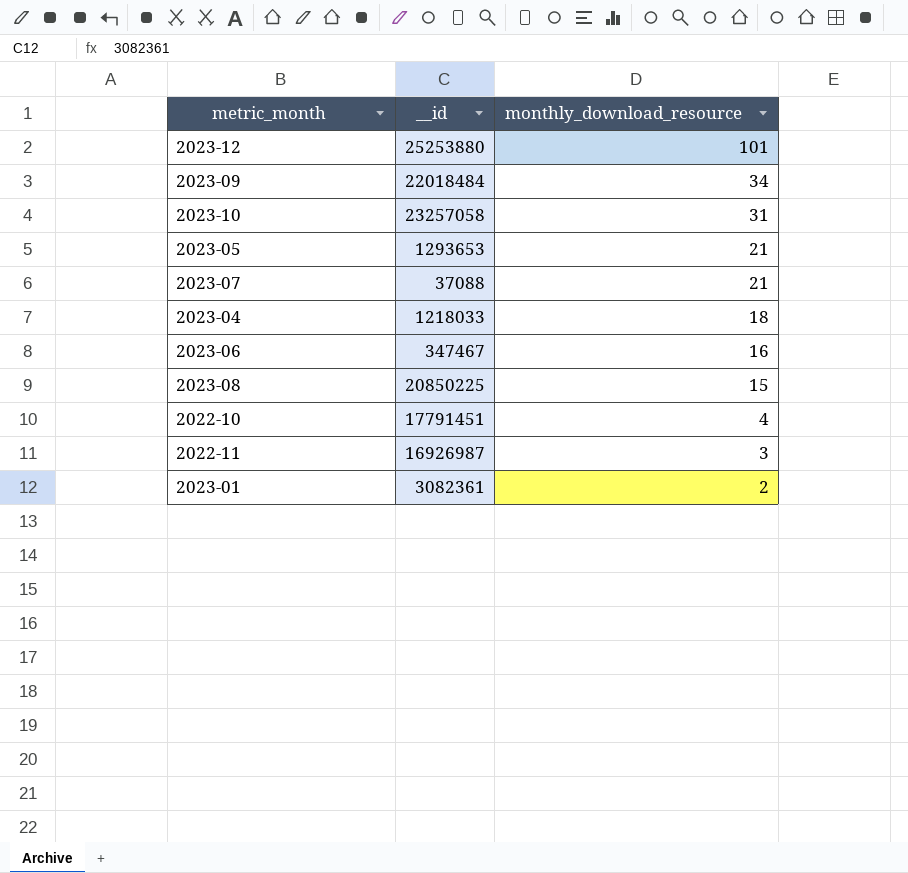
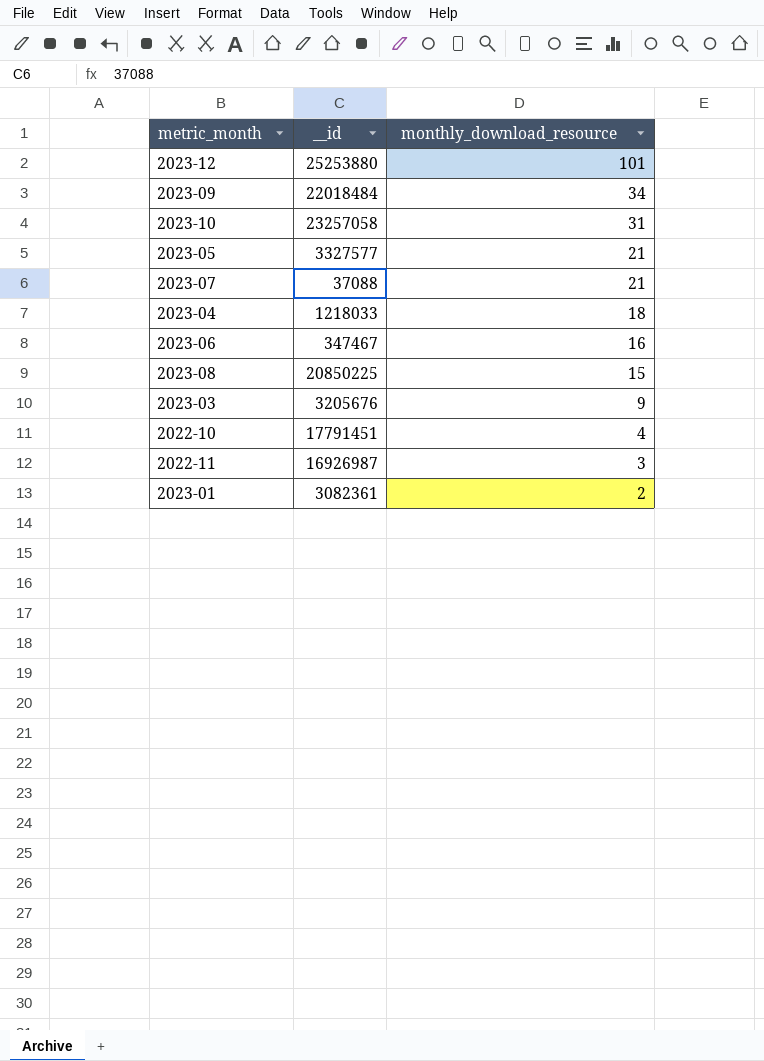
2023-05 | __id: 1293653 -> 3327577
row 2023-03: none -> 3205676 | 9

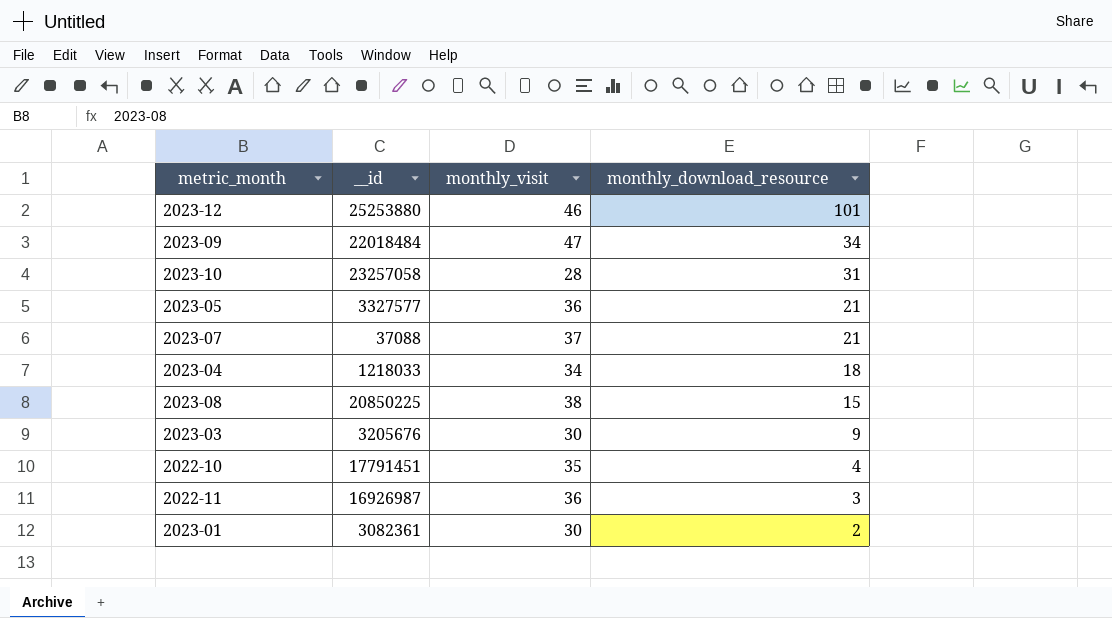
column monthly_visit | position: none -> 3
row 2023-06: 347467 | 16 -> none

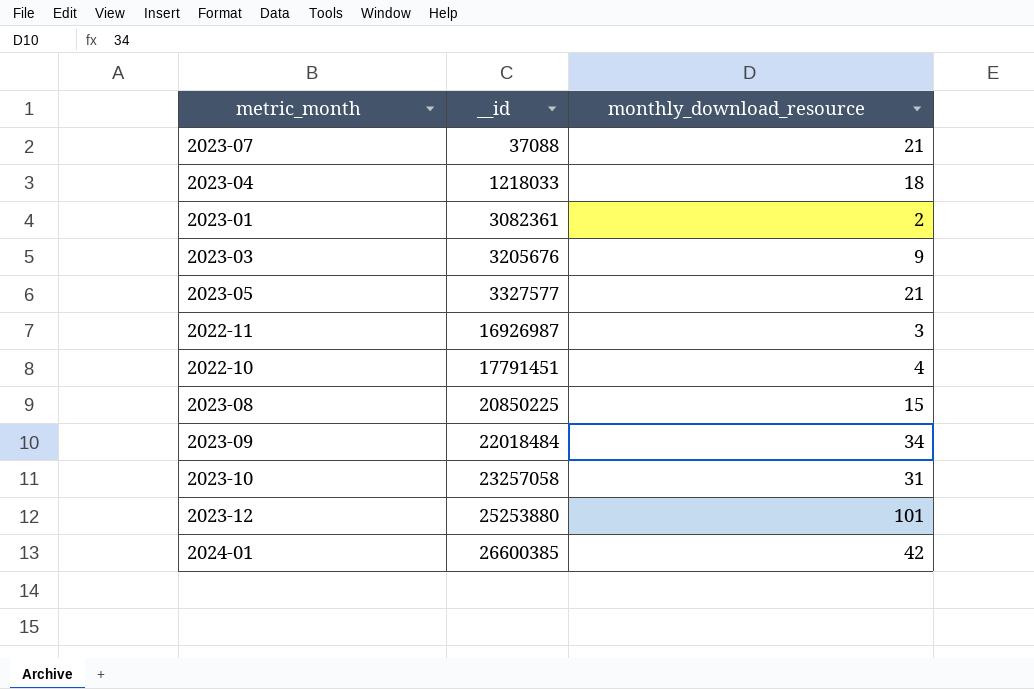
row order: monthly_download_resource descending -> __id ascending
column monthly_visit | position: 3 -> none
row 2024-01: none -> 26600385 | 42

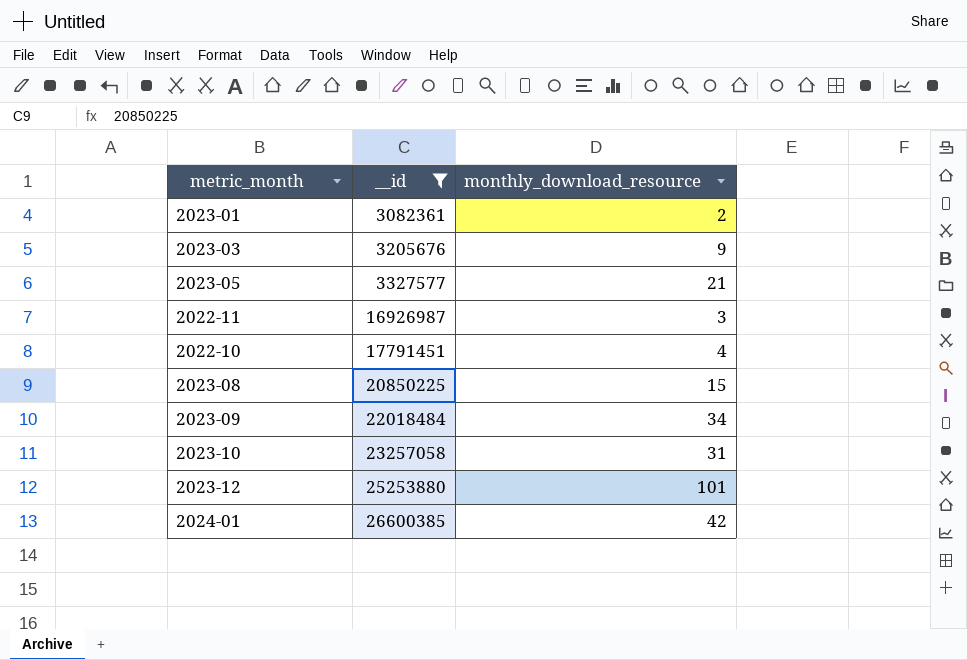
filter: none -> __id >= 3082361

